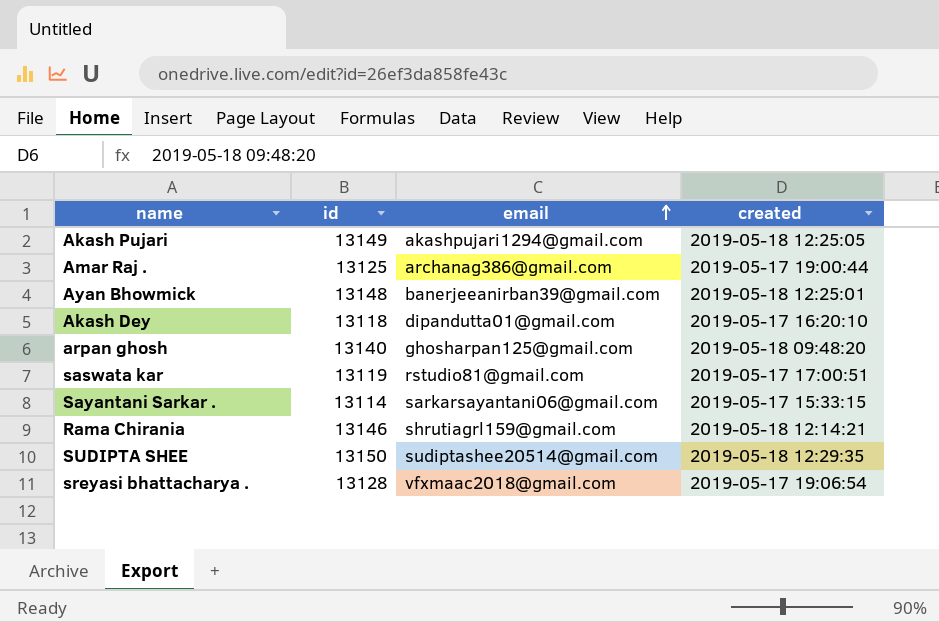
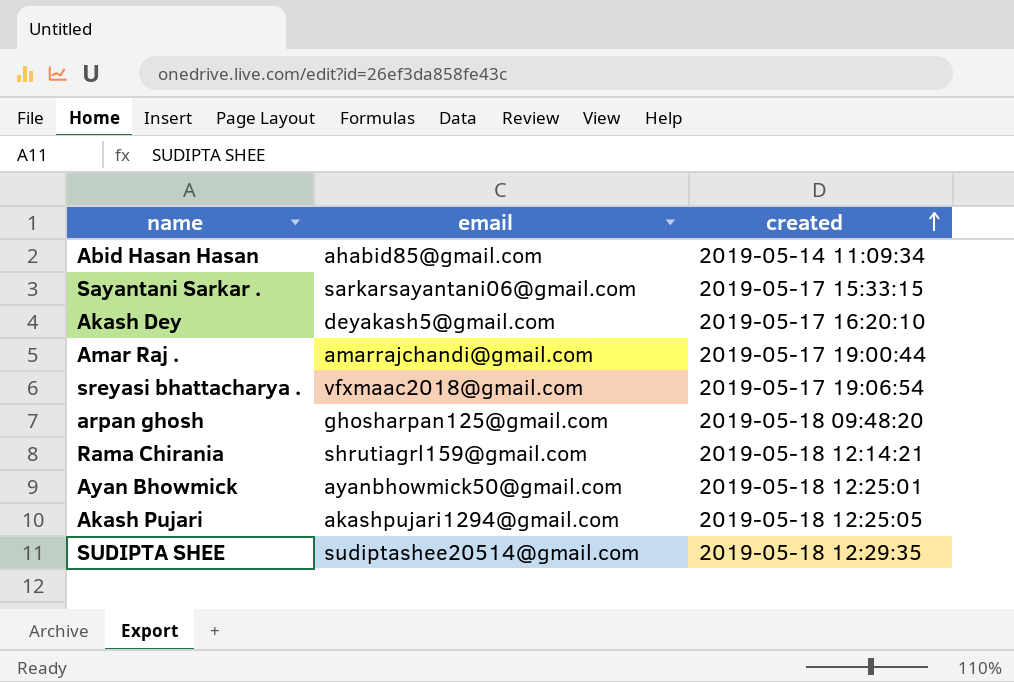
row order: email ascending -> created ascending
column id | position: 2 -> none
row saswata kar: 13119 | rstudio81@gmail.com | 2019-05-17 17:00:51 -> none
row Abid Hasan Hasan: none -> ahabid85@gmail.com | 2019-05-14 11:09:34
Akash Dey | email: dipandutta01@gmail.com -> deyakash5@gmail.com
Amar Raj . | email: archanag386@gmail.com -> amarrajchandi@gmail.com
Ayan Bhowmick | email: banerjeeanirban39@gmail.com -> ayanbhowmick50@gmail.com

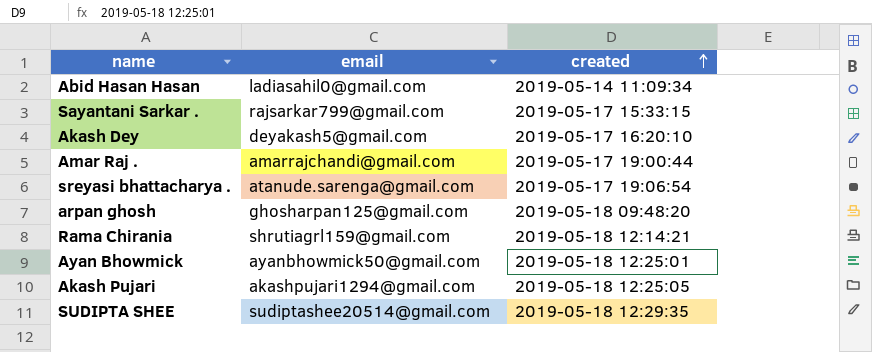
Abid Hasan Hasan | email: ahabid85@gmail.com -> ladiasahil0@gmail.com
Sayantani Sarkar . | email: sarkarsayantani06@gmail.com -> rajsarkar799@gmail.com
sreyasi bhattacharya . | email: vfxmaac2018@gmail.com -> atanude.sarenga@gmail.com

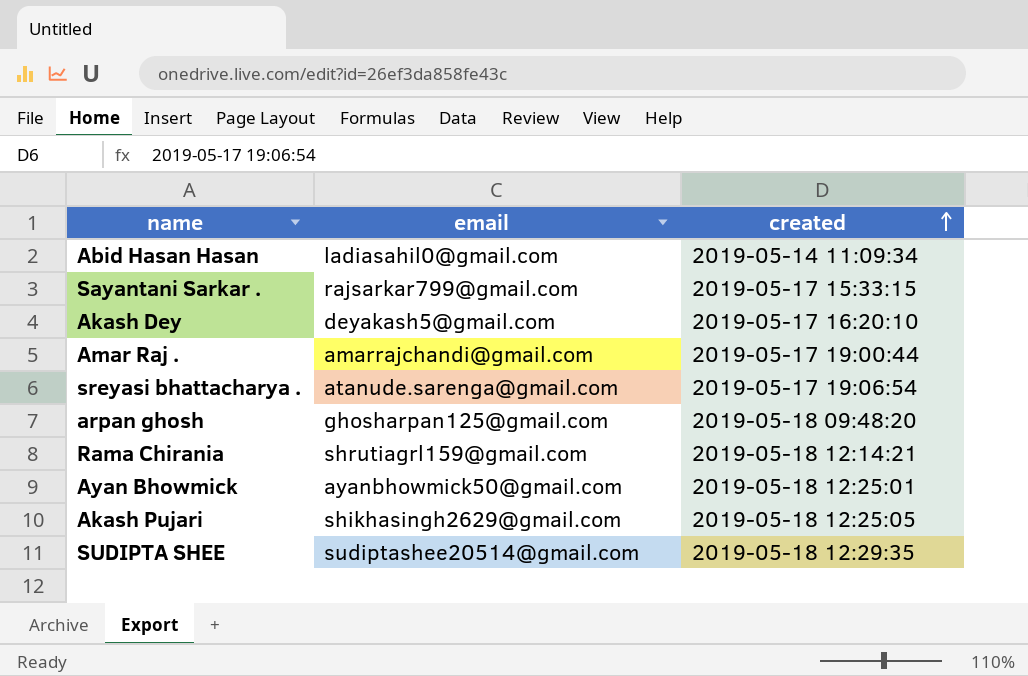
Akash Pujari | email: akashpujari1294@gmail.com -> shikhasingh2629@gmail.com

